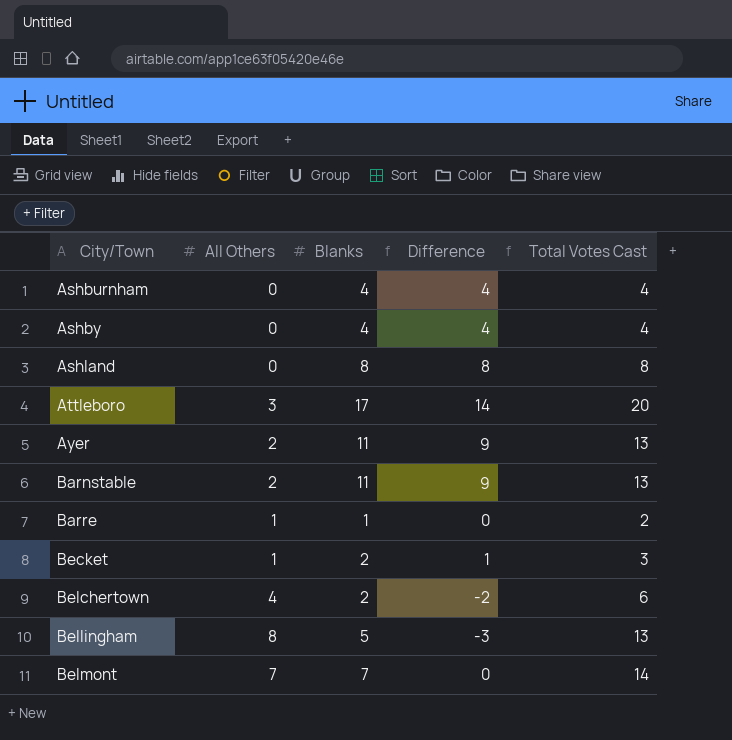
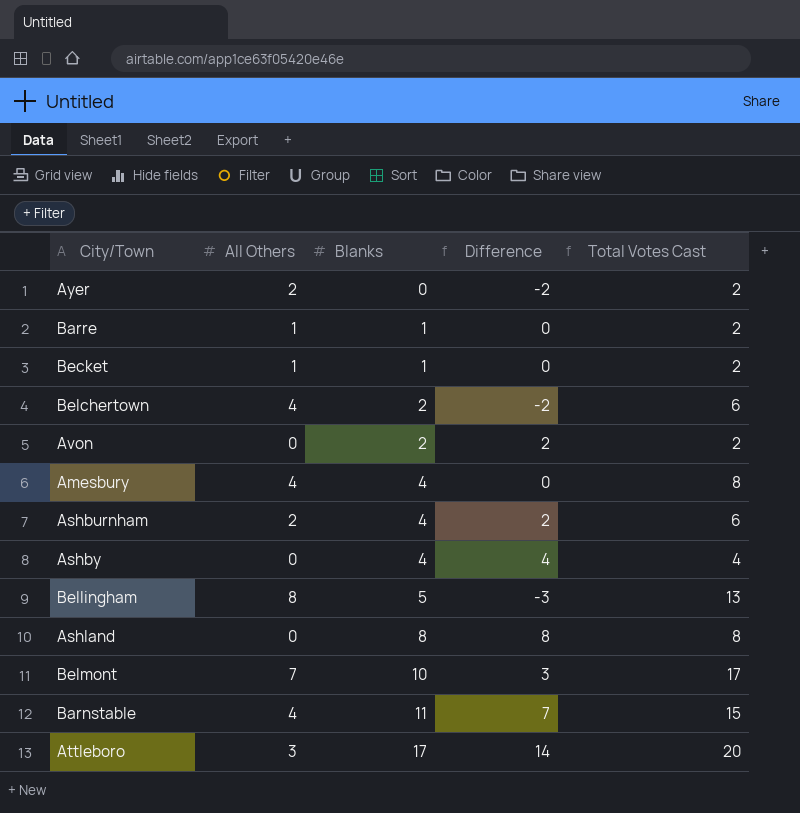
row order: City/Town ascending -> Blanks ascending
Ayer | Blanks: 11 -> 0
Ayer | Difference: 9 -> -2
Ayer | Total Votes Cast: 13 -> 2
Becket | Blanks: 2 -> 1
Becket | Difference: 1 -> 0
Becket | Total Votes Cast: 3 -> 2
row Avon: none -> 0 | 2 | 2 | 2
row Amesbury: none -> 4 | 4 | 0 | 8
Ashburnham | All Others: 0 -> 2
Ashburnham | Difference: 4 -> 2
Ashburnham | Total Votes Cast: 4 -> 6
Belmont | Blanks: 7 -> 10
Belmont | Difference: 0 -> 3
Belmont | Total Votes Cast: 14 -> 17
Barnstable | All Others: 2 -> 4
Barnstable | Difference: 9 -> 7
Barnstable | Total Votes Cast: 13 -> 15

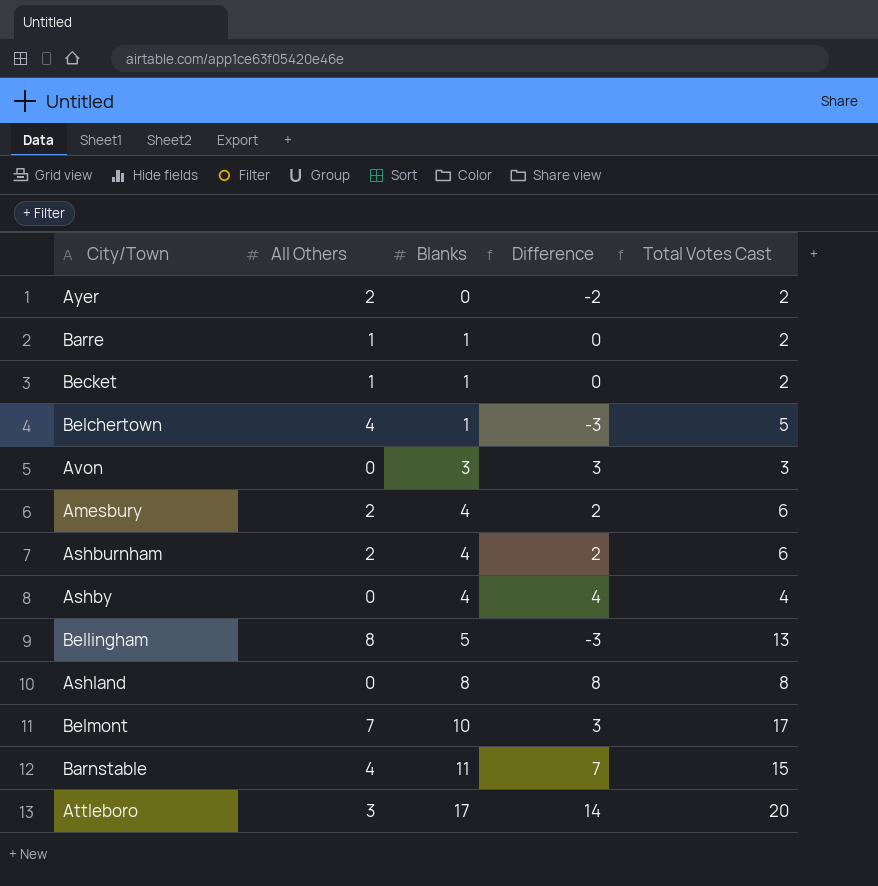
Belchertown | Blanks: 2 -> 1
Belchertown | Difference: -2 -> -3
Belchertown | Total Votes Cast: 6 -> 5
Avon | Blanks: 2 -> 3
Avon | Difference: 2 -> 3
Avon | Total Votes Cast: 2 -> 3
Amesbury | All Others: 4 -> 2
Amesbury | Difference: 0 -> 2
Amesbury | Total Votes Cast: 8 -> 6

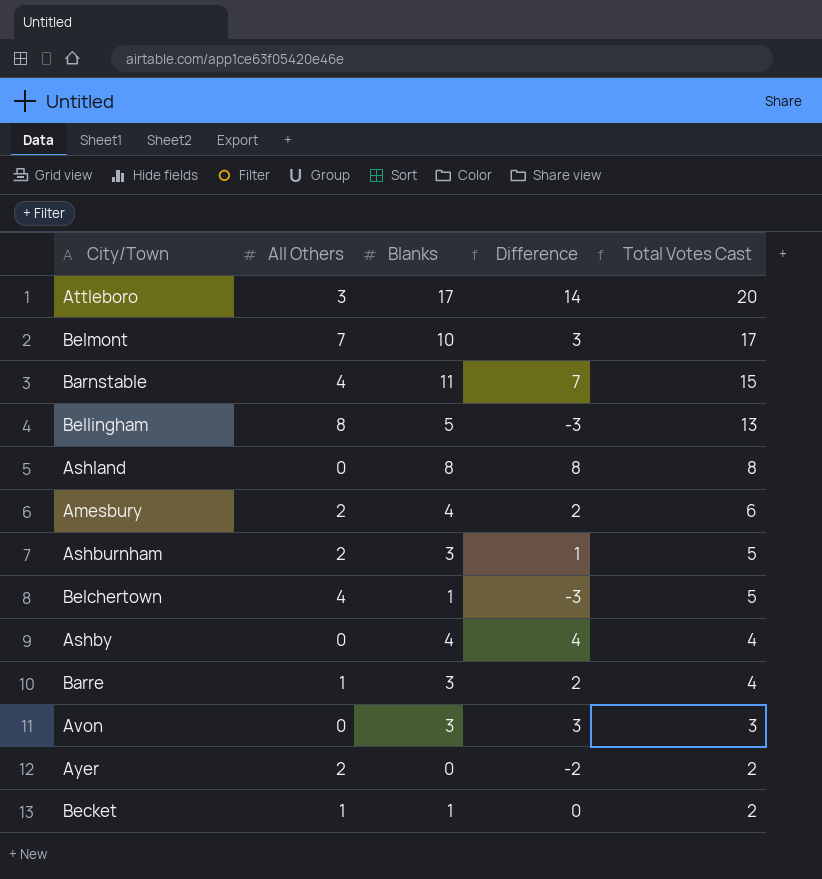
row order: Blanks ascending -> Total Votes Cast descending
Ashburnham | Blanks: 4 -> 3
Ashburnham | Difference: 2 -> 1
Ashburnham | Total Votes Cast: 6 -> 5
Barre | Blanks: 1 -> 3
Barre | Difference: 0 -> 2
Barre | Total Votes Cast: 2 -> 4

